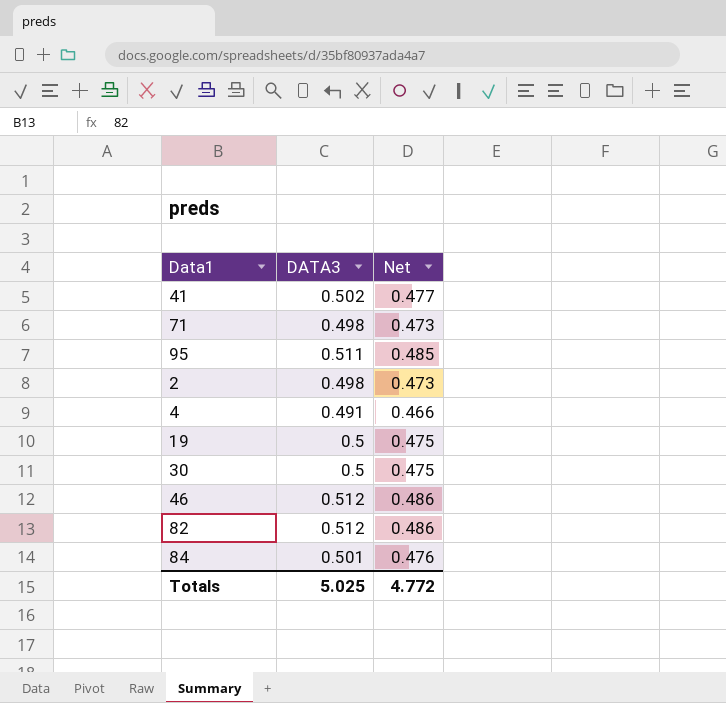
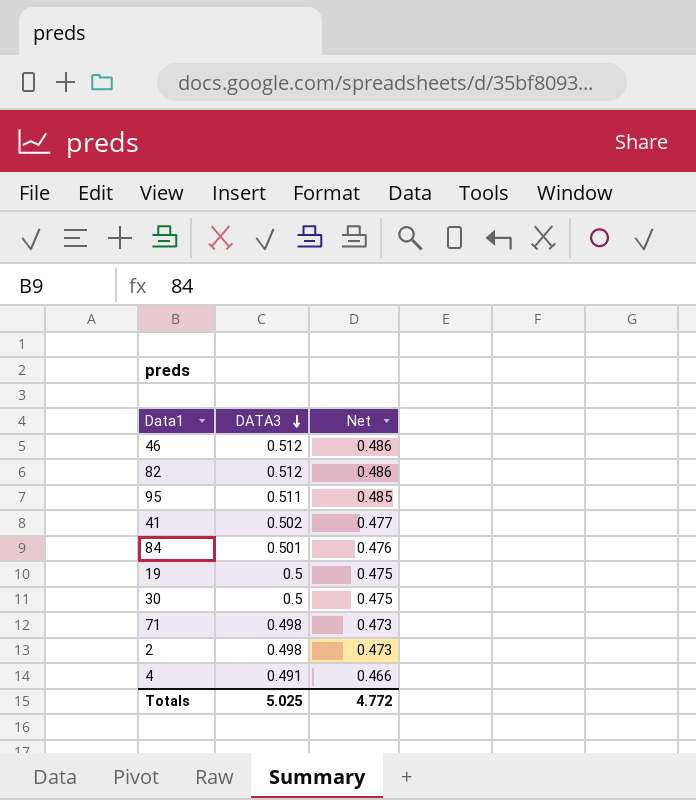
row order: none -> DATA3 descending

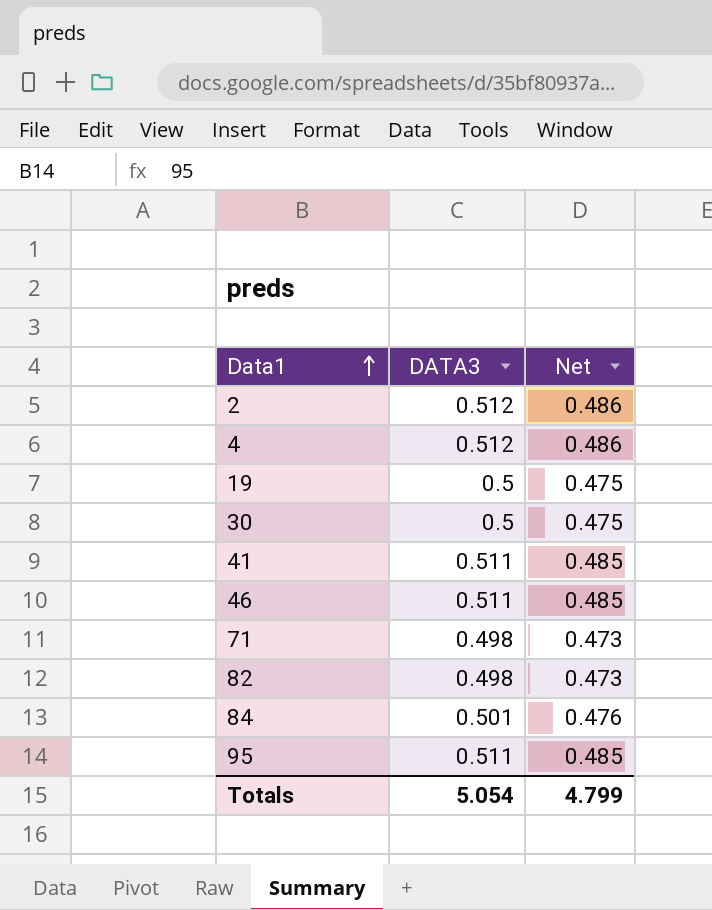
row order: DATA3 descending -> Data1 ascending
2 | DATA3: 0.498 -> 0.512
2 | Net: 0.473 -> 0.486
4 | DATA3: 0.491 -> 0.512
4 | Net: 0.466 -> 0.486
41 | DATA3: 0.502 -> 0.511
41 | Net: 0.477 -> 0.485
46 | DATA3: 0.512 -> 0.511
46 | Net: 0.486 -> 0.485
82 | DATA3: 0.512 -> 0.498
82 | Net: 0.486 -> 0.473
Totals | DATA3: 5.025 -> 5.054
Totals | Net: 4.772 -> 4.799

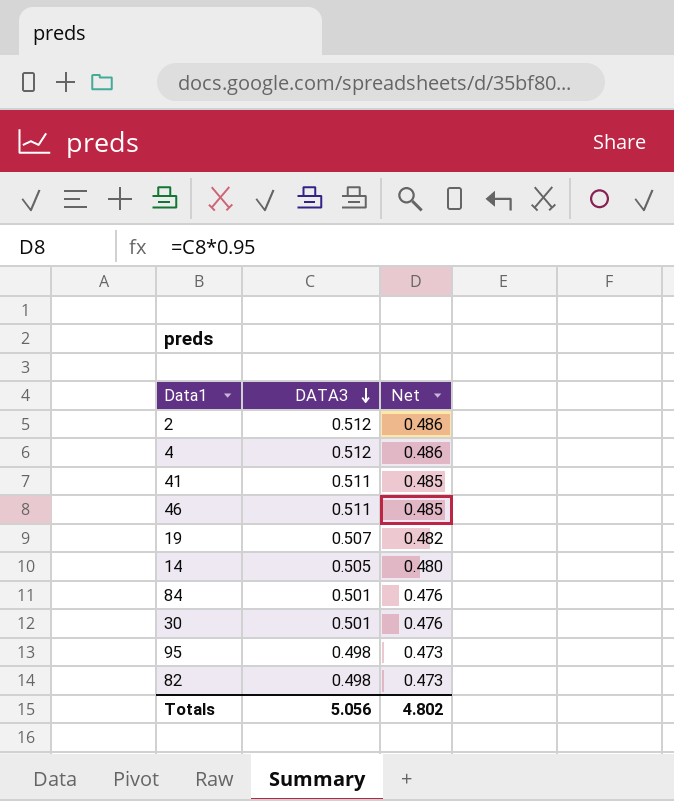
row order: Data1 ascending -> DATA3 descending
row 71: 0.498 | 0.473 -> none
19 | DATA3: 0.5 -> 0.507
19 | Net: 0.475 -> 0.482
row 14: none -> 0.505 | 0.480
30 | DATA3: 0.5 -> 0.501
30 | Net: 0.475 -> 0.476
95 | DATA3: 0.511 -> 0.498
95 | Net: 0.485 -> 0.473
Totals | DATA3: 5.054 -> 5.056
Totals | Net: 4.799 -> 4.802

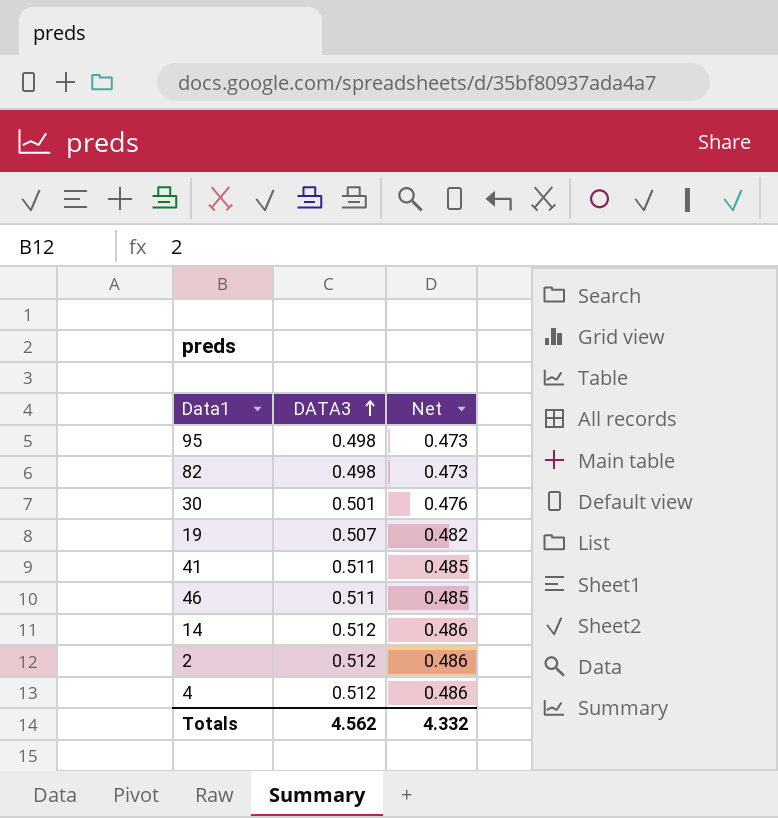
row order: DATA3 descending -> DATA3 ascending
row 84: 0.501 | 0.476 -> none
14 | DATA3: 0.505 -> 0.512
14 | Net: 0.480 -> 0.486
Totals | DATA3: 5.056 -> 4.562
Totals | Net: 4.802 -> 4.332

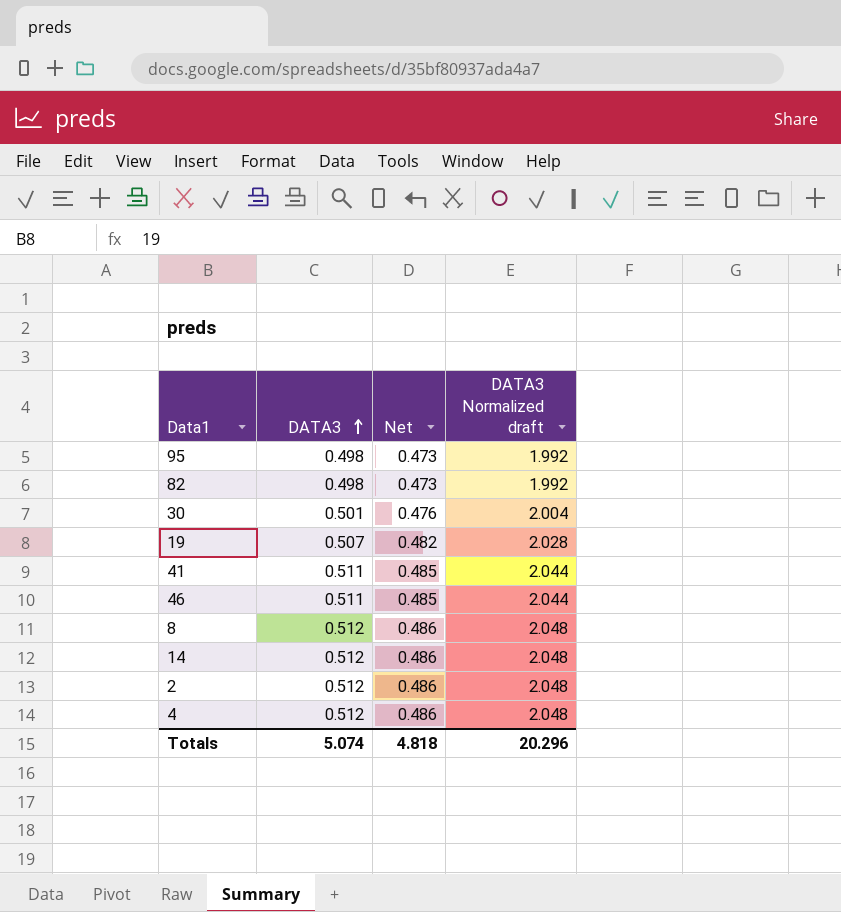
column DATA3 Normalized draft | formula: none -> [DATA3] * 4
row 8: none -> 0.512 | 0.486 | 2.048
Totals | DATA3: 4.562 -> 5.074
Totals | Net: 4.332 -> 4.818

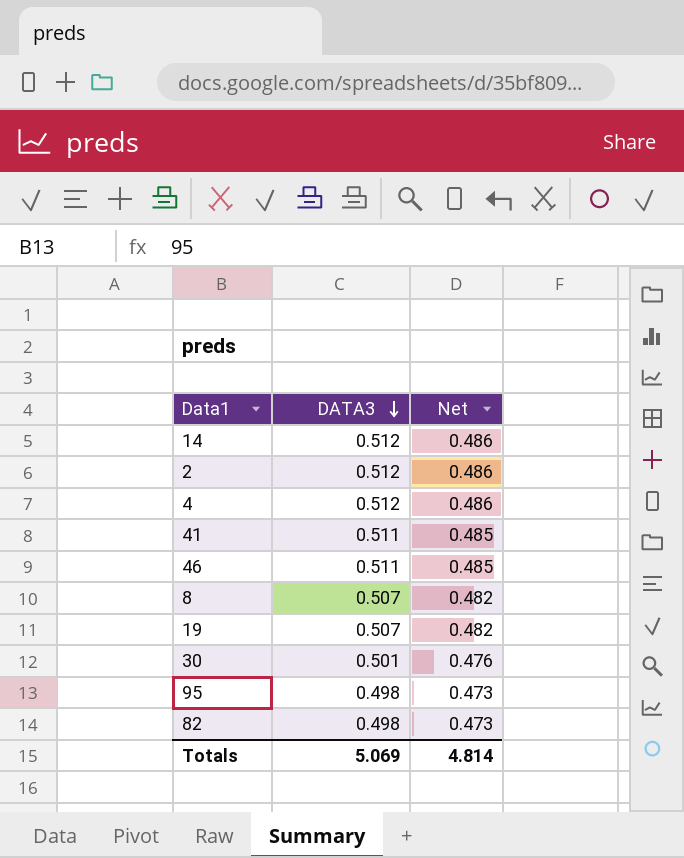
row order: DATA3 ascending -> DATA3 descending
column DATA3 Normalized draft | formula: [DATA3] * 4 -> none
8 | DATA3: 0.512 -> 0.507
8 | Net: 0.486 -> 0.482
Totals | DATA3: 5.074 -> 5.069
Totals | Net: 4.818 -> 4.814

